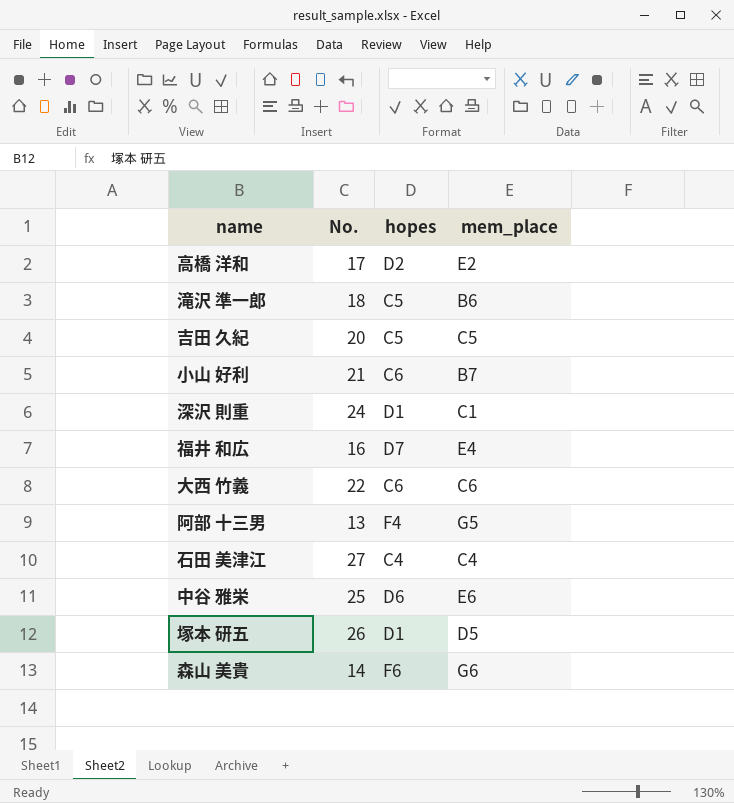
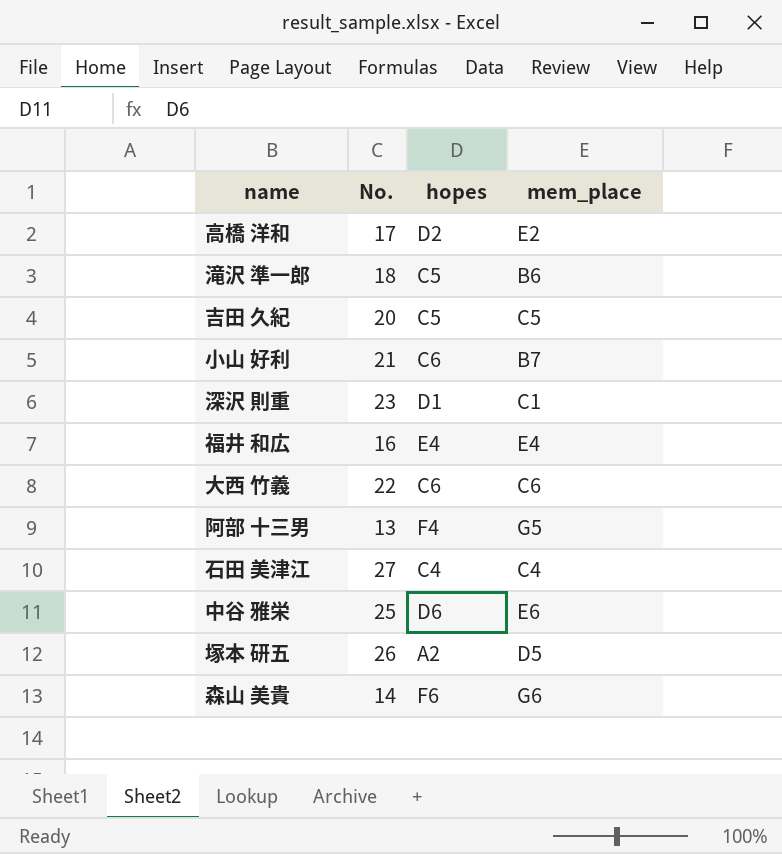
深沢 則重 | No.: 24 -> 23
福井 和広 | hopes: D7 -> E4
塚本 研五 | hopes: D1 -> A2

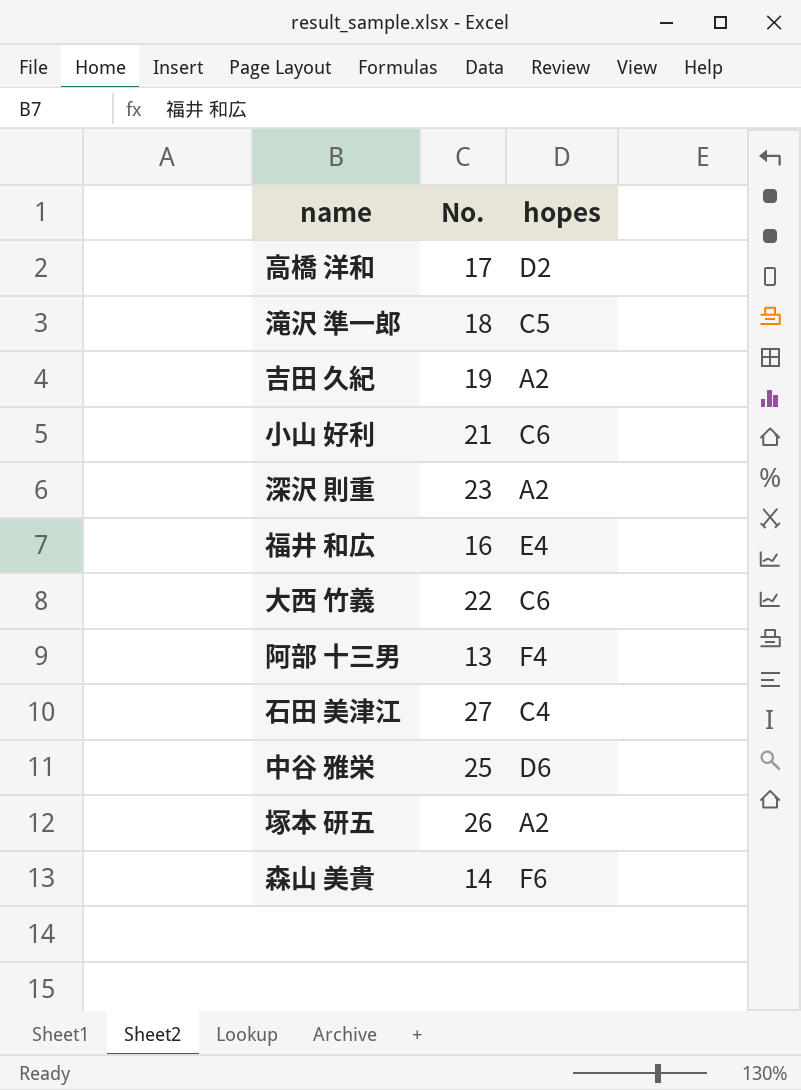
column mem_place | position: 4 -> none
吉田 久紀 | No.: 20 -> 19
吉田 久紀 | hopes: C5 -> A2
深沢 則重 | hopes: D1 -> A2

